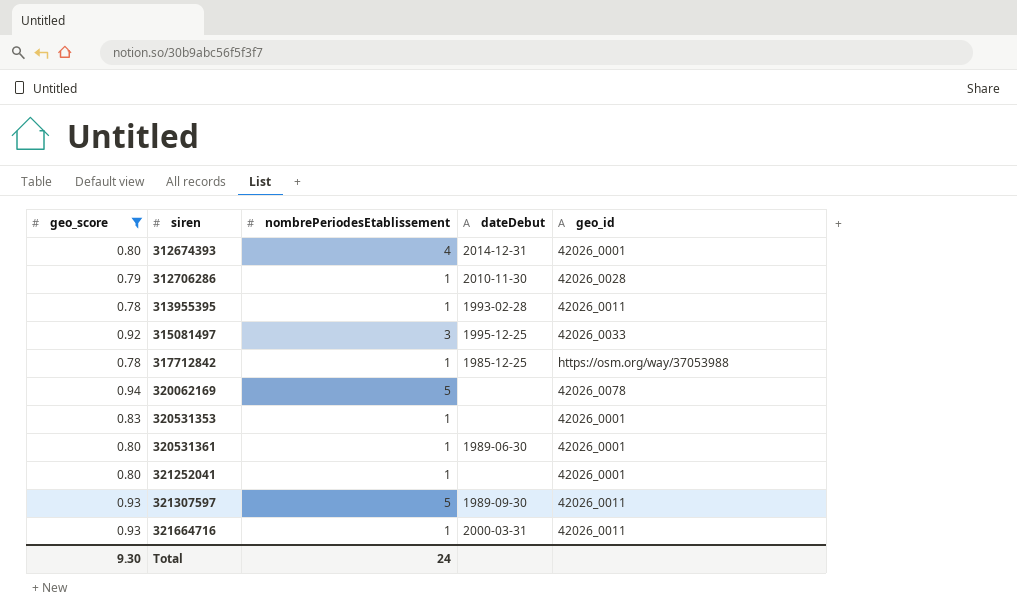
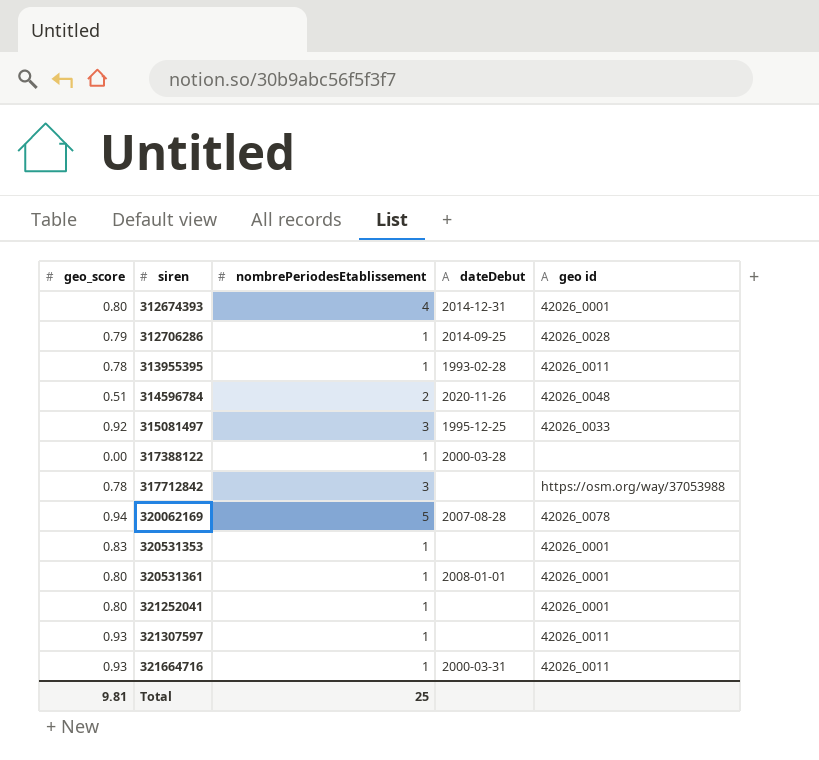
filter: geo_score >= 0.78 -> none
column name: geo_id -> geo id
312706286 | dateDebut: 2010-11-30 -> 2014-09-25
317712842 | nombrePeriodesEtablissement: 1 -> 3
317712842 | dateDebut: 1985-12-25 -> none
320062169 | dateDebut: none -> 2007-08-28
320531361 | dateDebut: 1989-06-30 -> 2008-01-01
321307597 | nombrePeriodesEtablissement: 5 -> 1
321307597 | dateDebut: 1989-09-30 -> none
Total | geo_score: 9.30 -> 9.81
Total | nombrePeriodesEtablissement: 24 -> 25

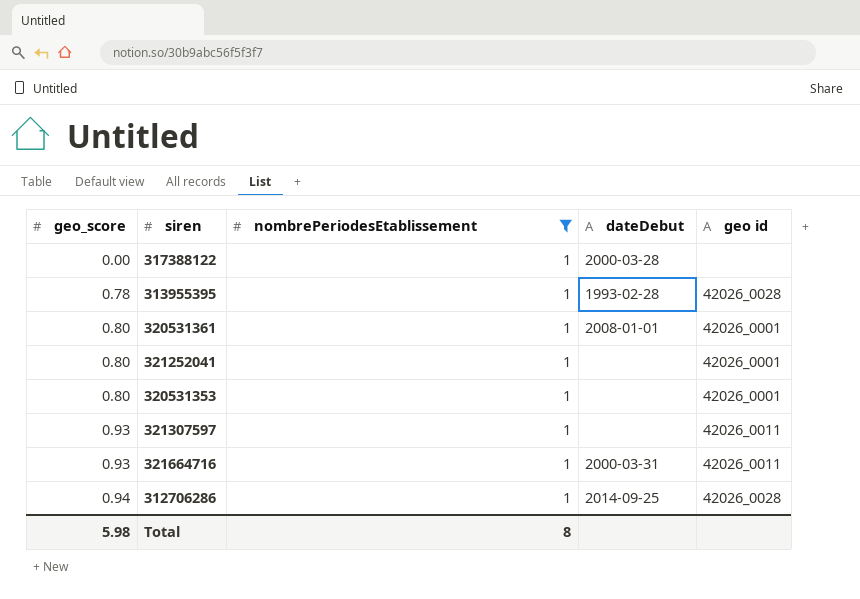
filter: none -> nombrePeriodesEtablissement = 1
row order: siren ascending -> geo_score ascending
313955395 | geo id: 42026_0011 -> 42026_0028
320531353 | geo_score: 0.83 -> 0.80
312706286 | geo_score: 0.79 -> 0.94
Total | geo_score: 9.81 -> 5.98
Total | nombrePeriodesEtablissement: 25 -> 8

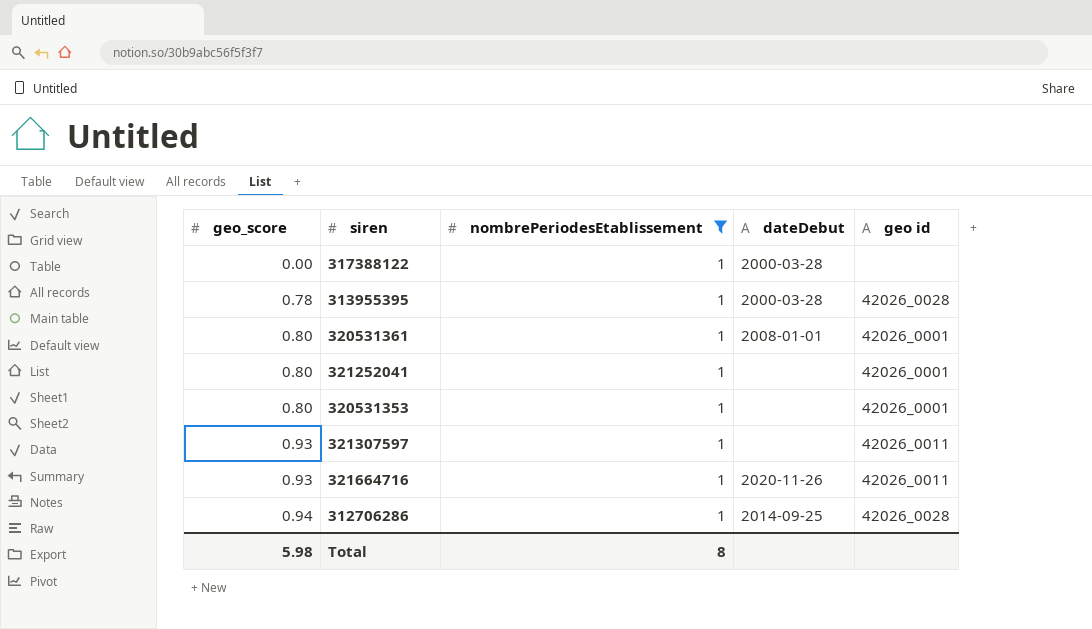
313955395 | dateDebut: 1993-02-28 -> 2000-03-28
321664716 | dateDebut: 2000-03-31 -> 2020-11-26

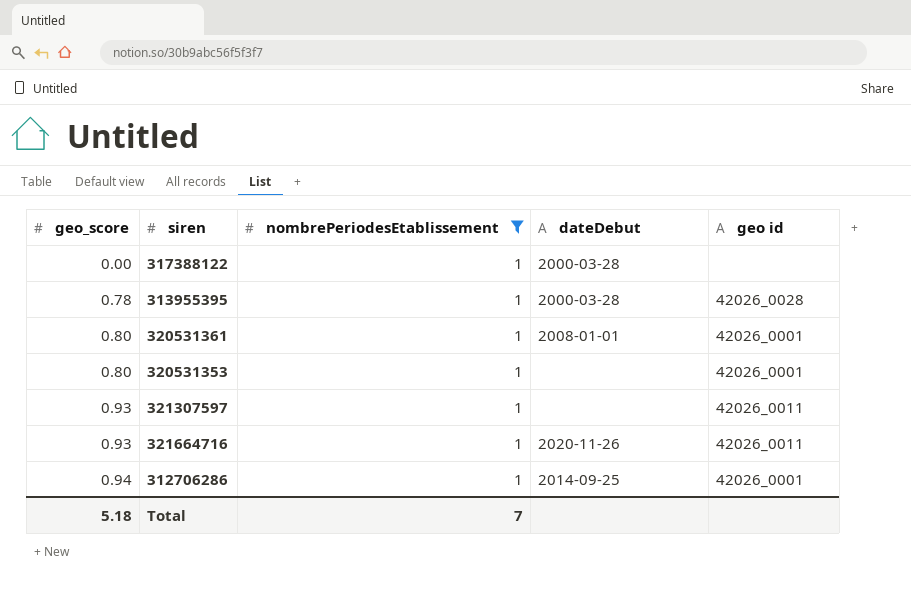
row 321252041: 0.80 | 1 | none | 42026_0001 -> none
312706286 | geo id: 42026_0028 -> 42026_0001
Total | geo_score: 5.98 -> 5.18
Total | nombrePeriodesEtablissement: 8 -> 7

